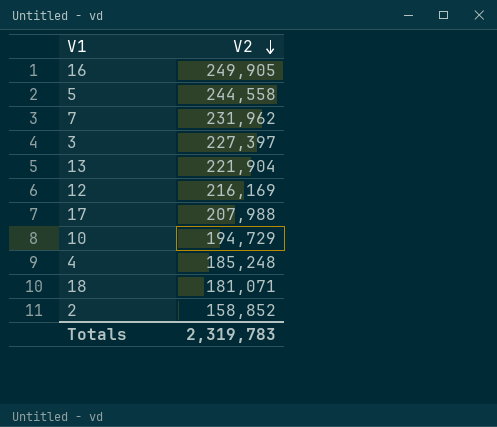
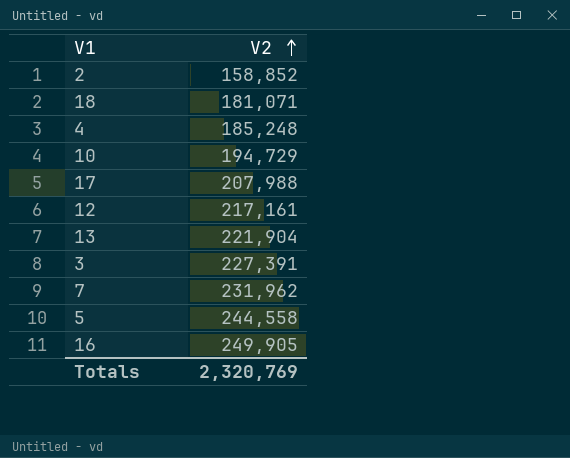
row order: V2 descending -> V2 ascending
12 | V2: 216,169 -> 217,161
3 | V2: 227,397 -> 227,391
Totals | V2: 2,319,783 -> 2,320,769

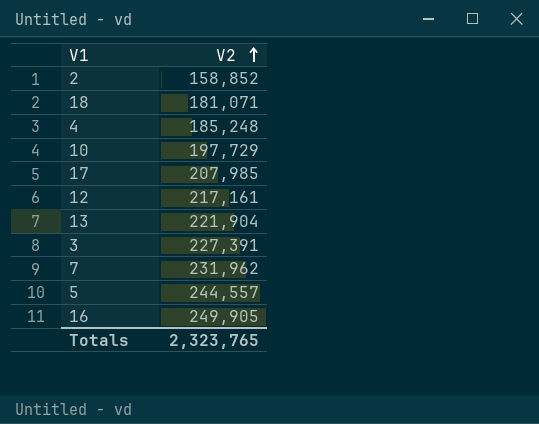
10 | V2: 194,729 -> 197,729
17 | V2: 207,988 -> 207,985
5 | V2: 244,558 -> 244,557
Totals | V2: 2,320,769 -> 2,323,765

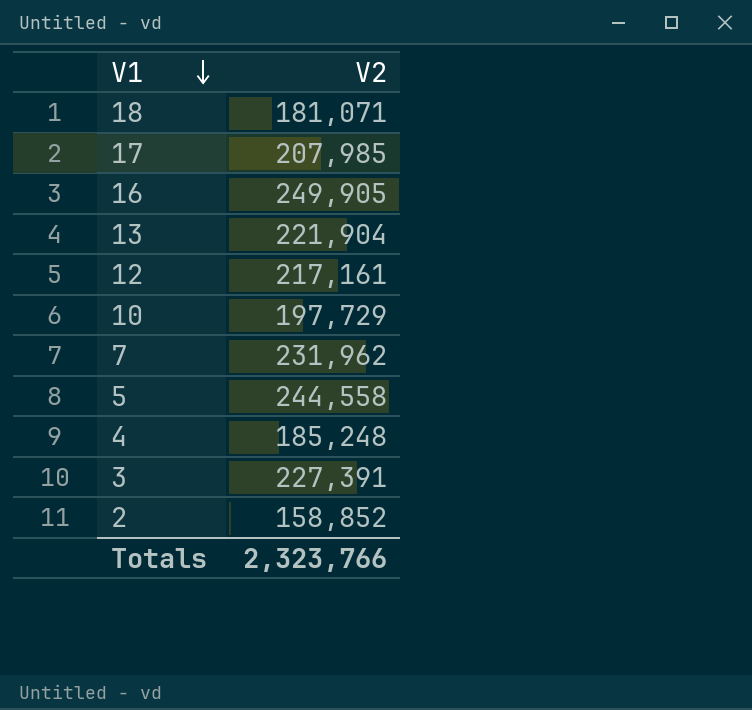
row order: V2 ascending -> V1 descending
5 | V2: 244,557 -> 244,558
Totals | V2: 2,323,765 -> 2,323,766

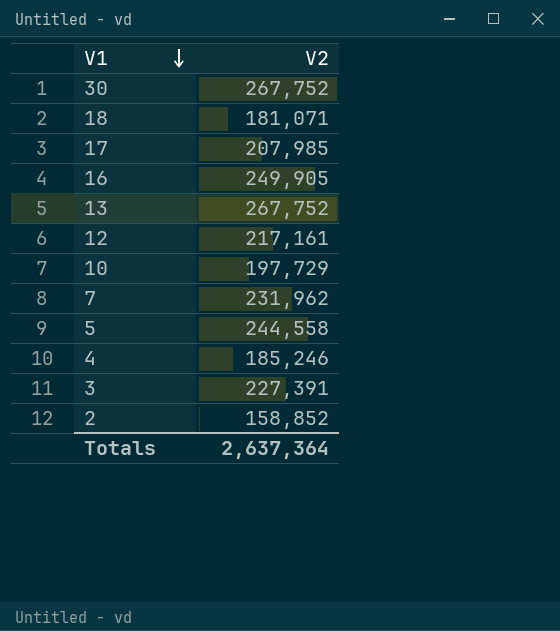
row 30: none -> 267,752
13 | V2: 221,904 -> 267,752
4 | V2: 185,248 -> 185,246
Totals | V2: 2,323,766 -> 2,637,364

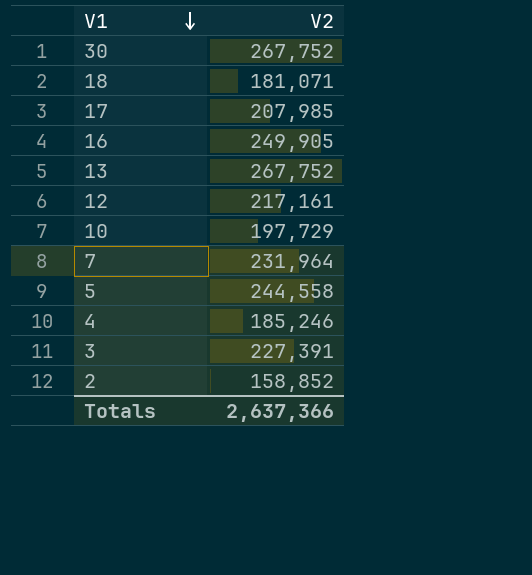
7 | V2: 231,962 -> 231,964
Totals | V2: 2,637,364 -> 2,637,366

